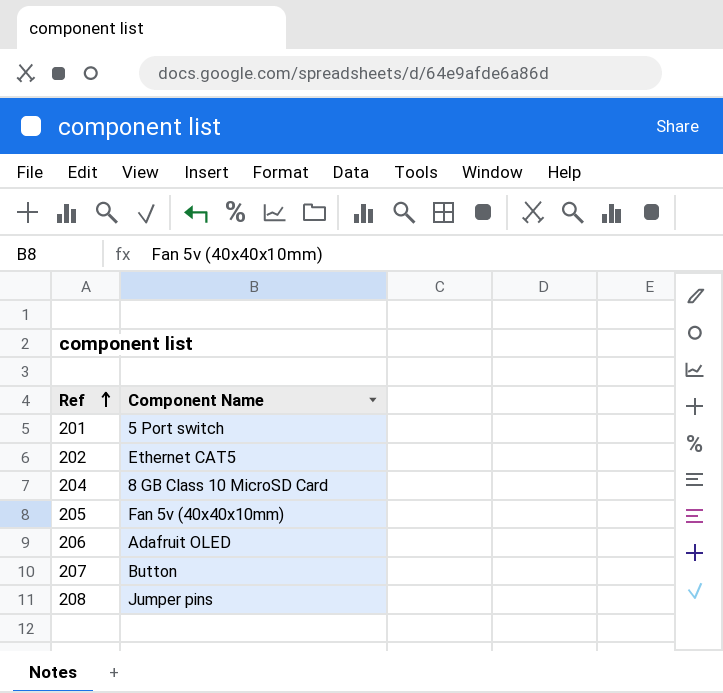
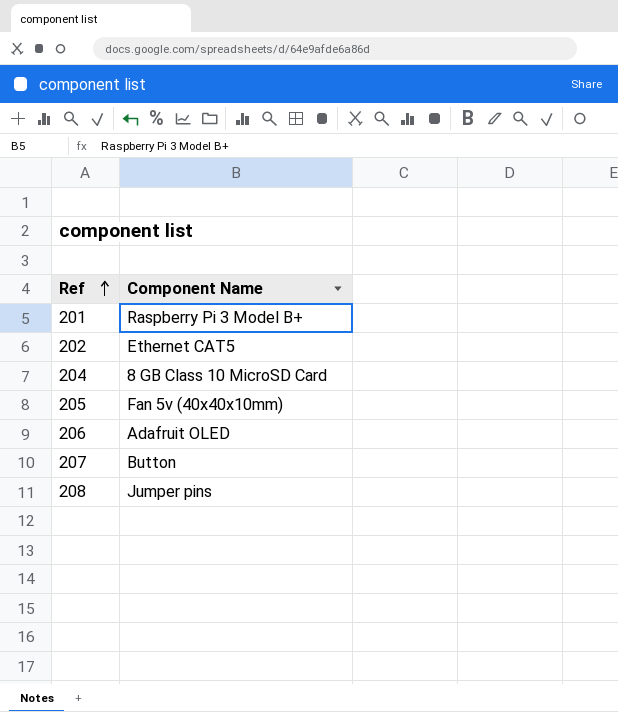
201 | Component Name: 5 Port switch -> Raspberry Pi 3 Model B+

